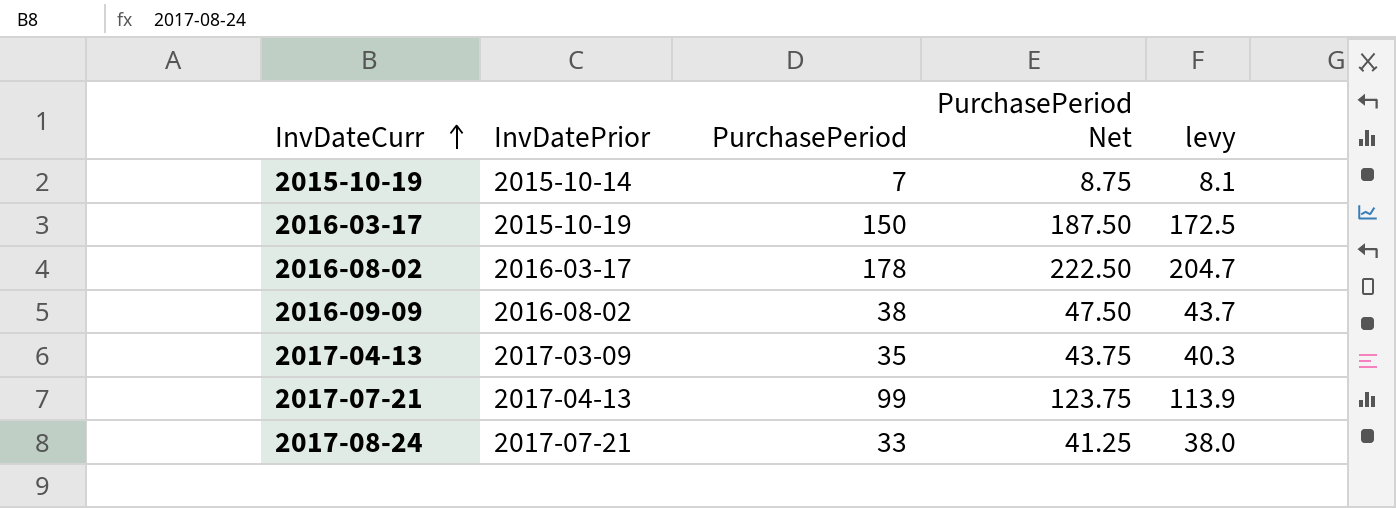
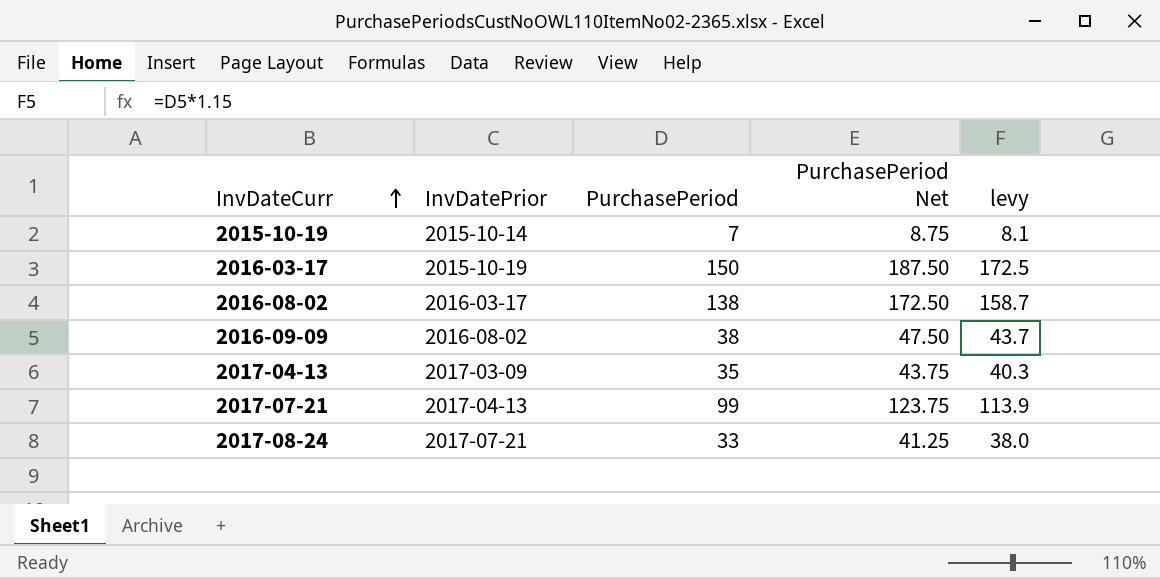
2016-08-02 | PurchasePeriod: 178 -> 138
2016-08-02 | PurchasePeriod Net: 222.50 -> 172.50
2016-08-02 | levy: 204.7 -> 158.7

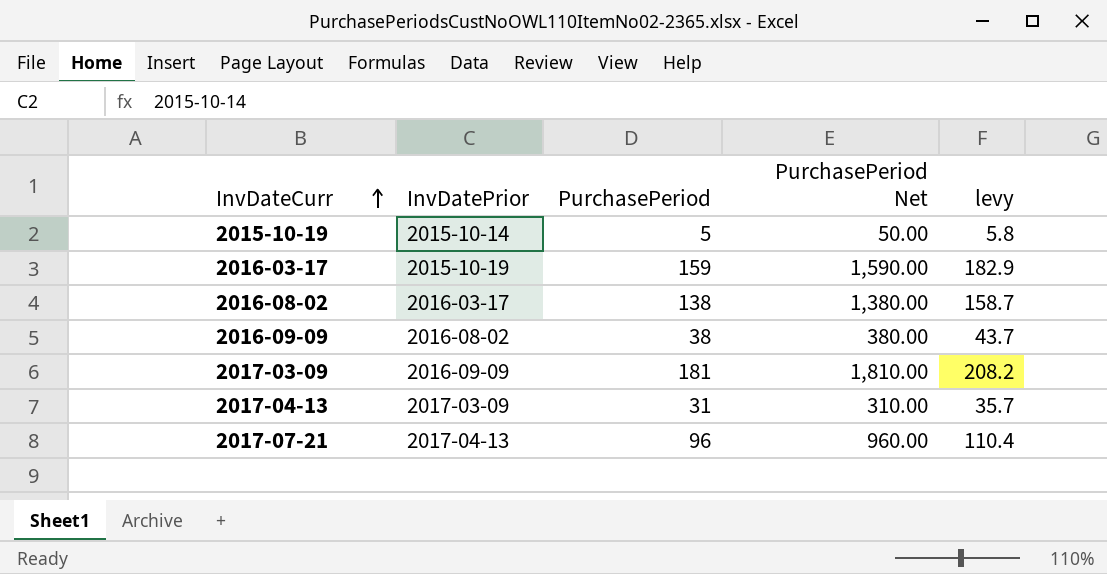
column PurchasePeriod Net | formula: [PurchasePeriod] * 1.25 -> [PurchasePeriod] * 10
row 2017-08-24: 2017-07-21 | 33 | 41.25 | 38.0 -> none
2015-10-19 | PurchasePeriod: 7 -> 5
2015-10-19 | levy: 8.1 -> 5.8
2016-03-17 | PurchasePeriod: 150 -> 159
2016-03-17 | levy: 172.5 -> 182.9
row 2017-03-09: none -> 2016-09-09 | 181 | 1,810.00 | 208.2
2017-04-13 | PurchasePeriod: 35 -> 31
2017-04-13 | levy: 40.3 -> 35.7
2017-07-21 | PurchasePeriod: 99 -> 96
2017-07-21 | levy: 113.9 -> 110.4

